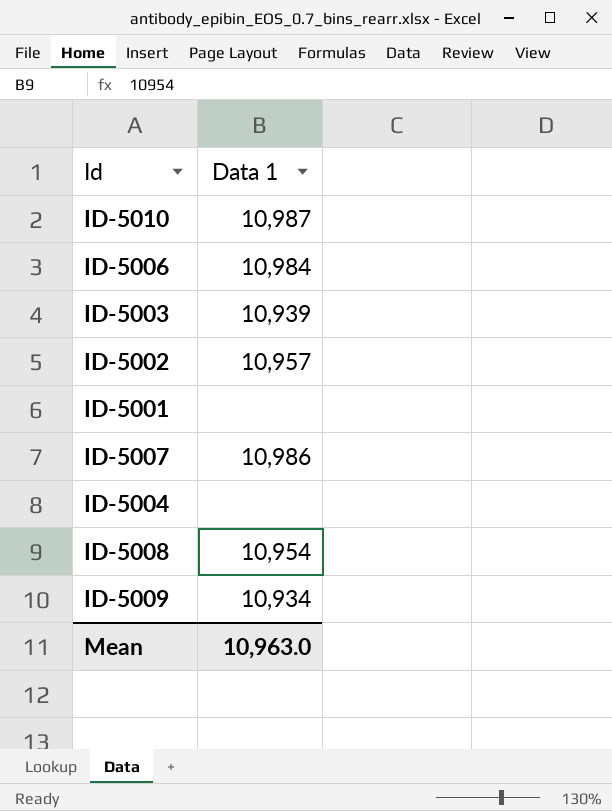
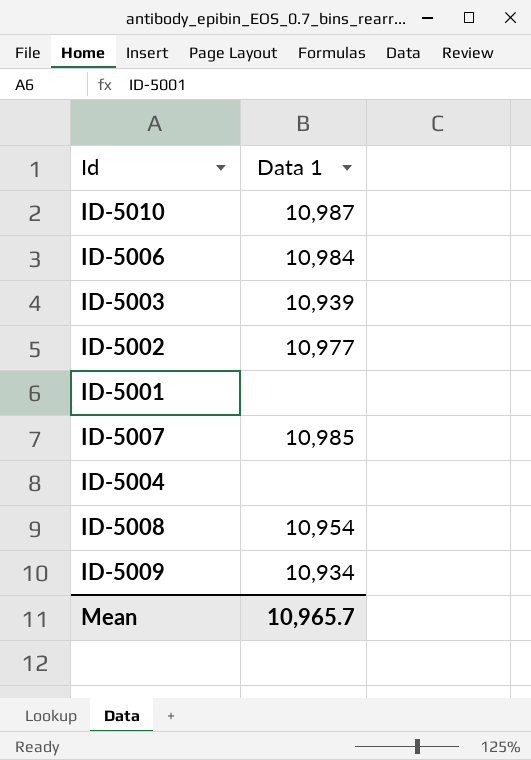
ID-5002 | Data 1: 10,957 -> 10,977
ID-5007 | Data 1: 10,986 -> 10,985
Mean | Data 1: 10,963.0 -> 10,965.7

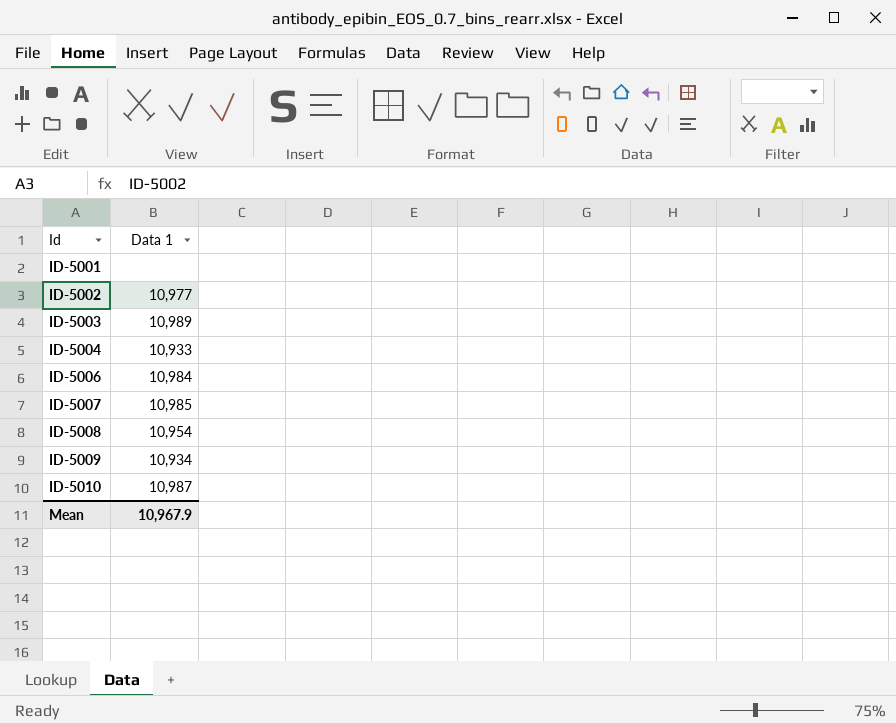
row order: none -> Id ascending
ID-5003 | Data 1: 10,939 -> 10,989
ID-5004 | Data 1: none -> 10,933
Mean | Data 1: 10,965.7 -> 10,967.9

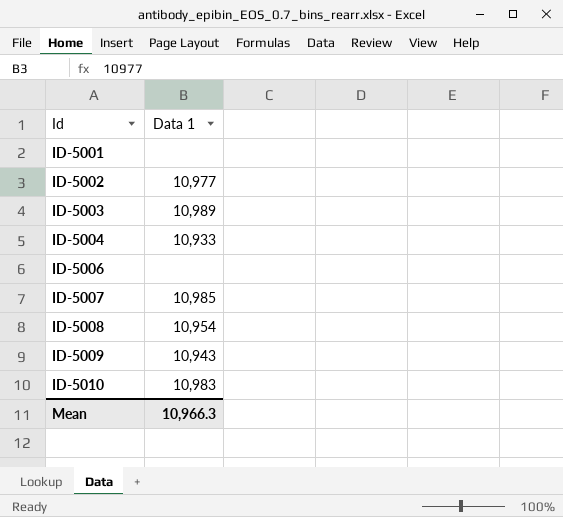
ID-5006 | Data 1: 10,984 -> none
ID-5009 | Data 1: 10,934 -> 10,943
ID-5010 | Data 1: 10,987 -> 10,983
Mean | Data 1: 10,967.9 -> 10,966.3

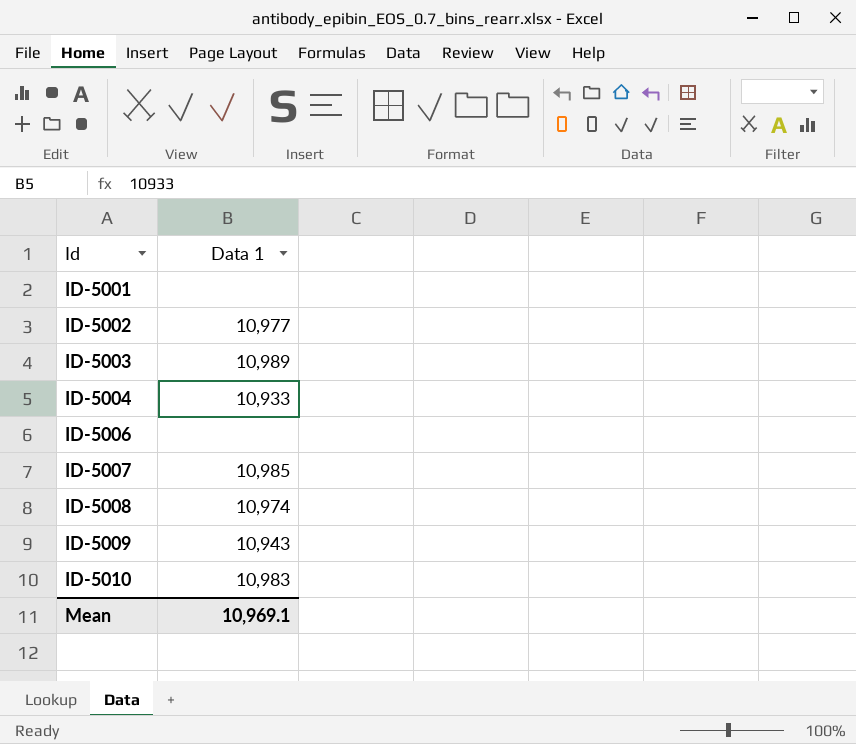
ID-5008 | Data 1: 10,954 -> 10,974
Mean | Data 1: 10,966.3 -> 10,969.1

